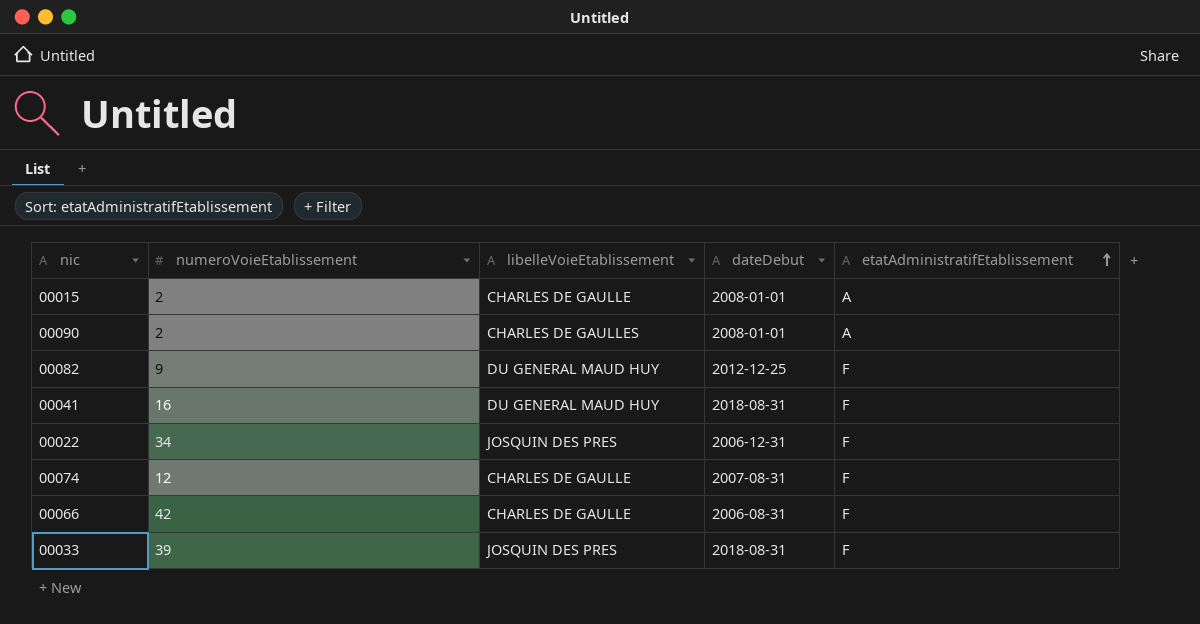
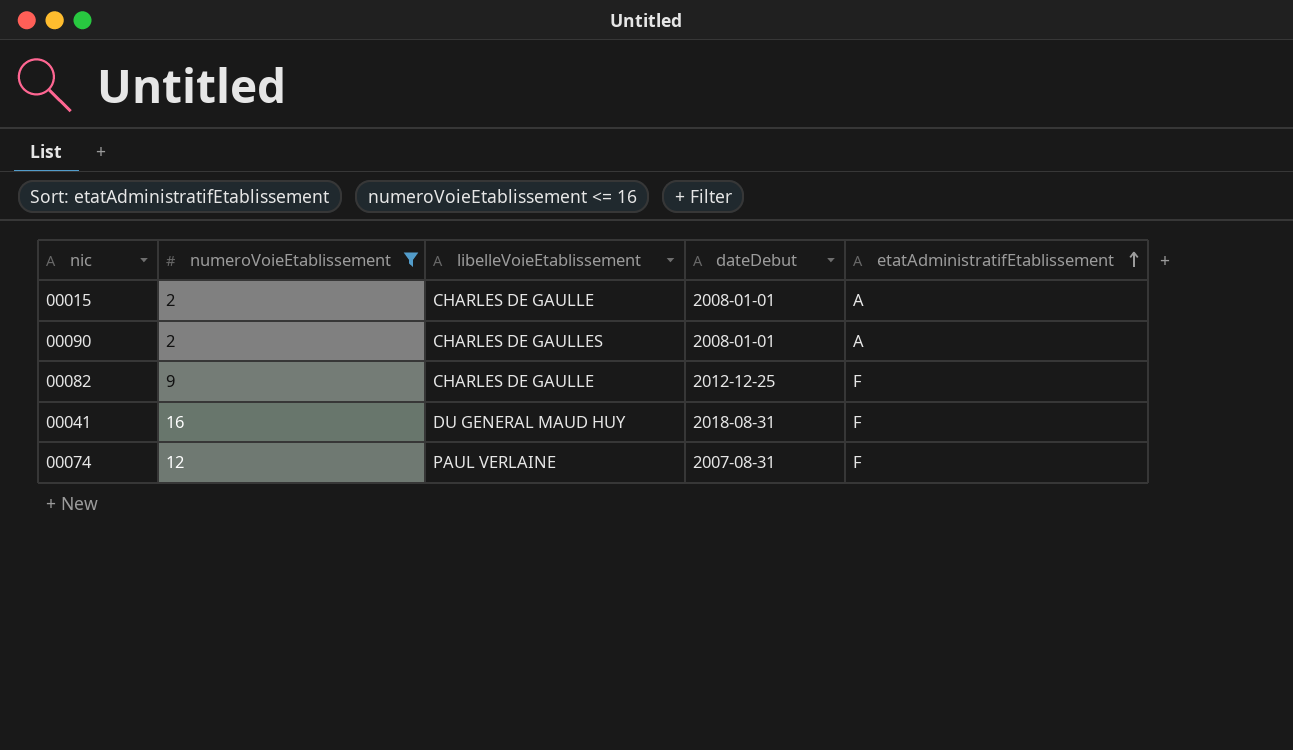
filter: none -> numeroVoieEtablissement <= 16
00082 | libelleVoieEtablissement: DU GENERAL MAUD HUY -> CHARLES DE GAULLE
00074 | libelleVoieEtablissement: CHARLES DE GAULLE -> PAUL VERLAINE

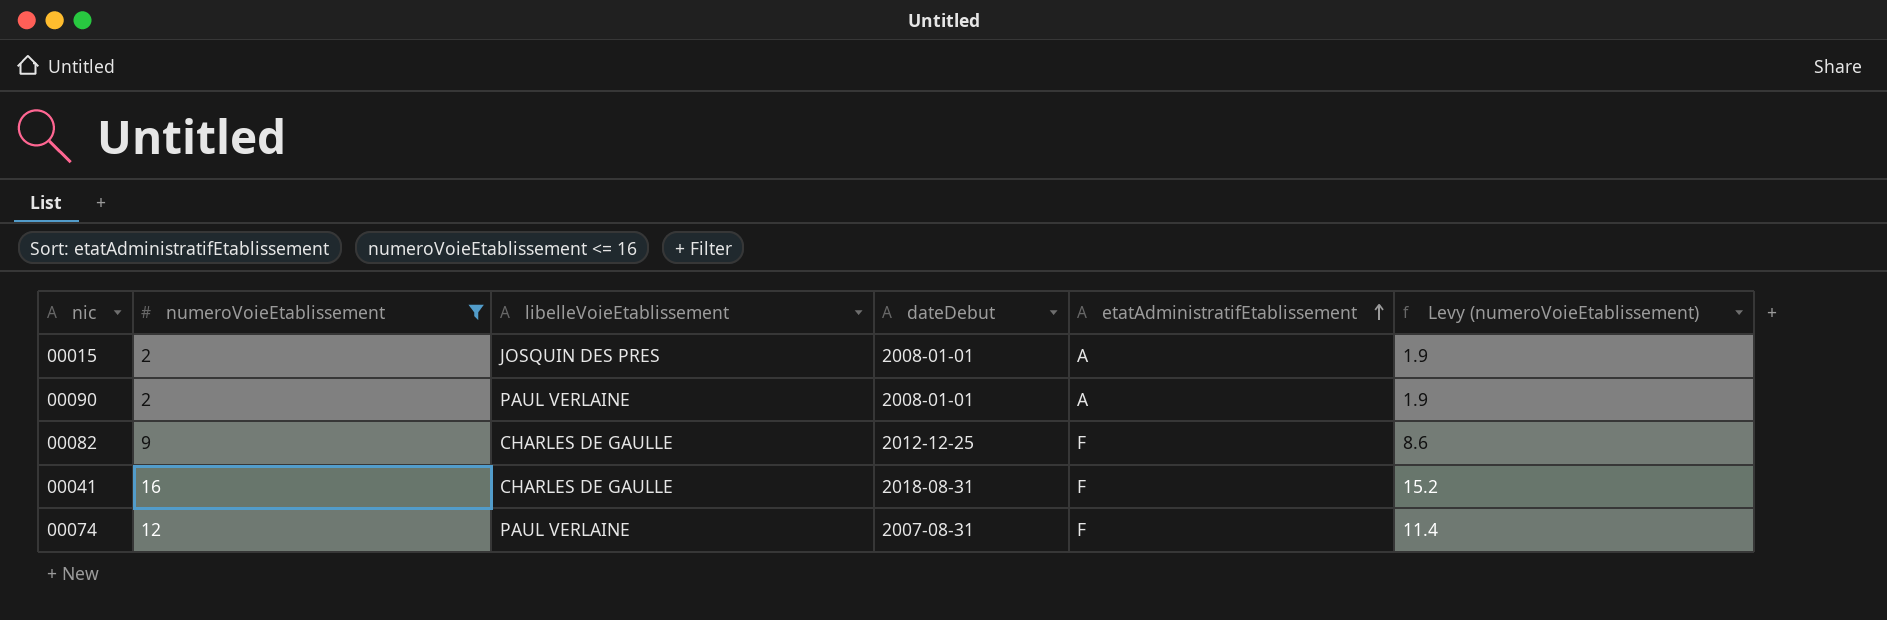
column Levy (numeroVoieEtablissement) | formula: none -> [numeroVoieEtablissement] * 0.95
00015 | libelleVoieEtablissement: CHARLES DE GAULLE -> JOSQUIN DES PRES
00090 | libelleVoieEtablissement: CHARLES DE GAULLES -> PAUL VERLAINE
00041 | libelleVoieEtablissement: DU GENERAL MAUD HUY -> CHARLES DE GAULLE

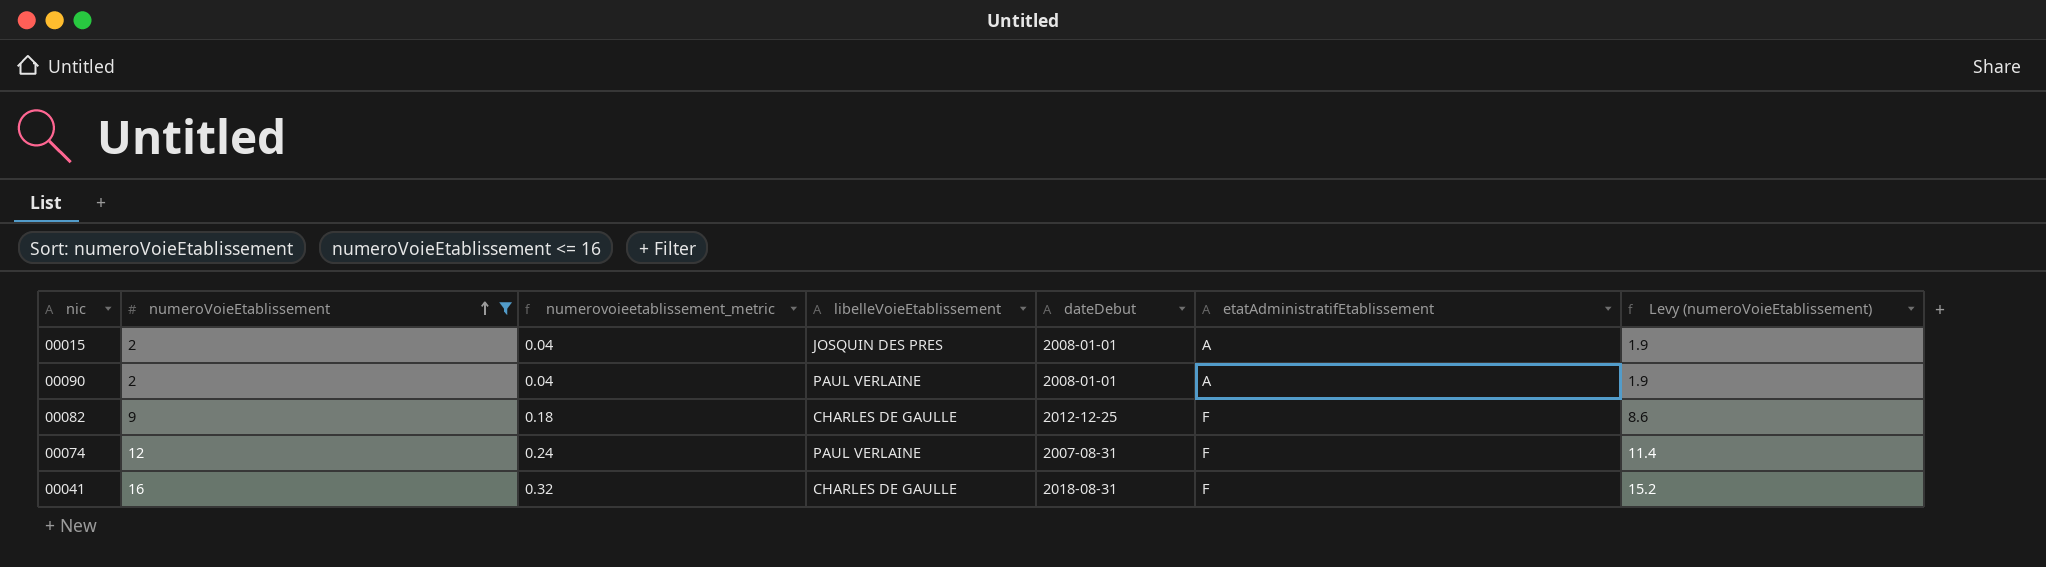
row order: etatAdministratifEtablissement ascending -> numeroVoieEtablissement ascending
column numerovoieetablissement_metric | formula: none -> [numeroVoieEtablissement] * 0.02

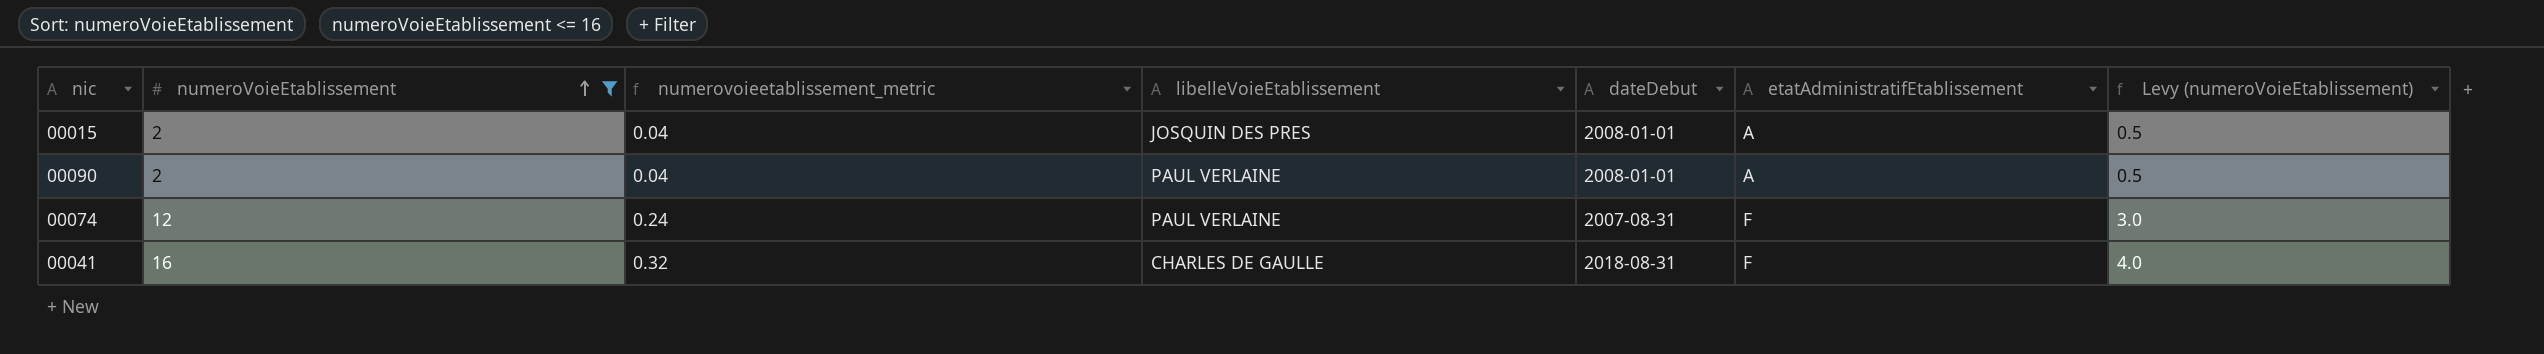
column Levy (numeroVoieEtablissement) | formula: [numeroVoieEtablissement] * 0.95 -> [numeroVoieEtablissement] * 0.25
row 00082: 9 | 0.18 | CHARLES DE GAULLE | 2012-12-25 | F | 8.6 -> none

